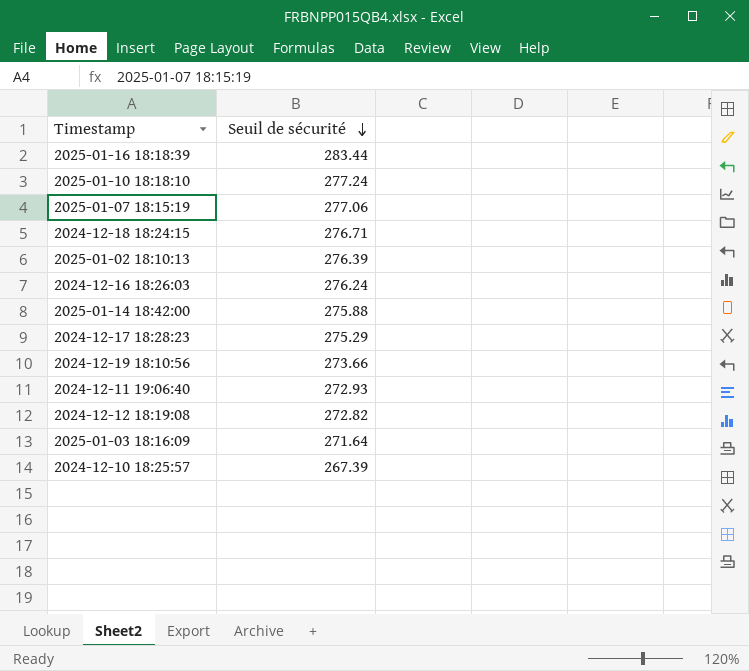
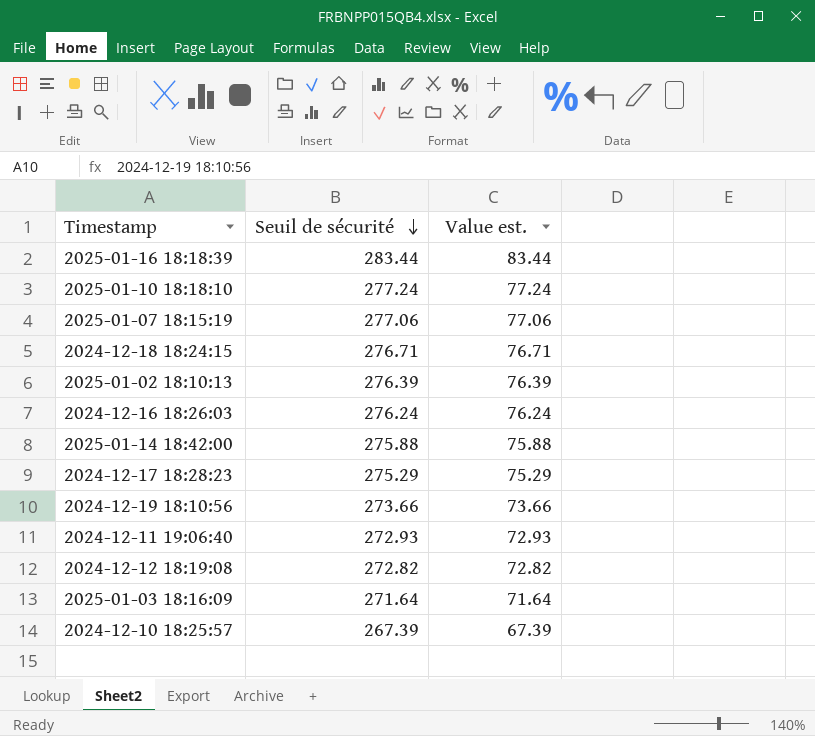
column Value est. | formula: none -> [Seuil de sécurité] - 200

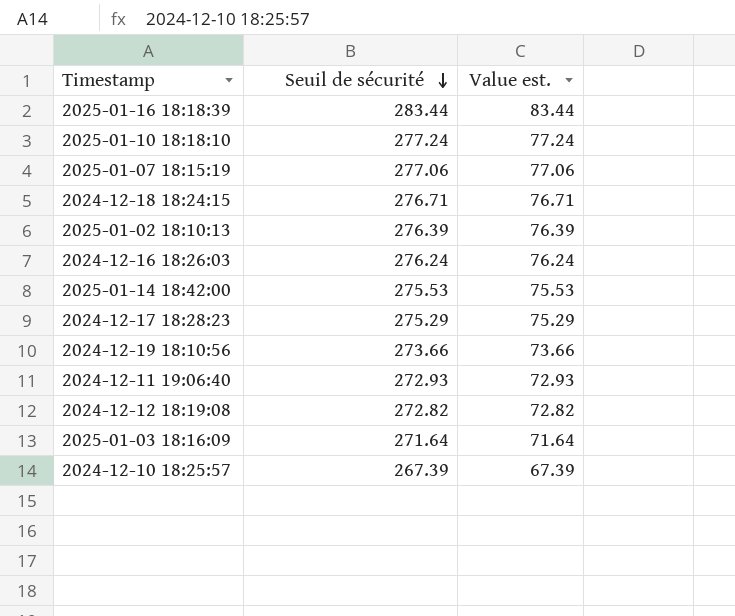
2025-01-14 18:42:00 | Seuil de sécurité: 275.88 -> 275.53
2025-01-14 18:42:00 | Value est.: 75.88 -> 75.53

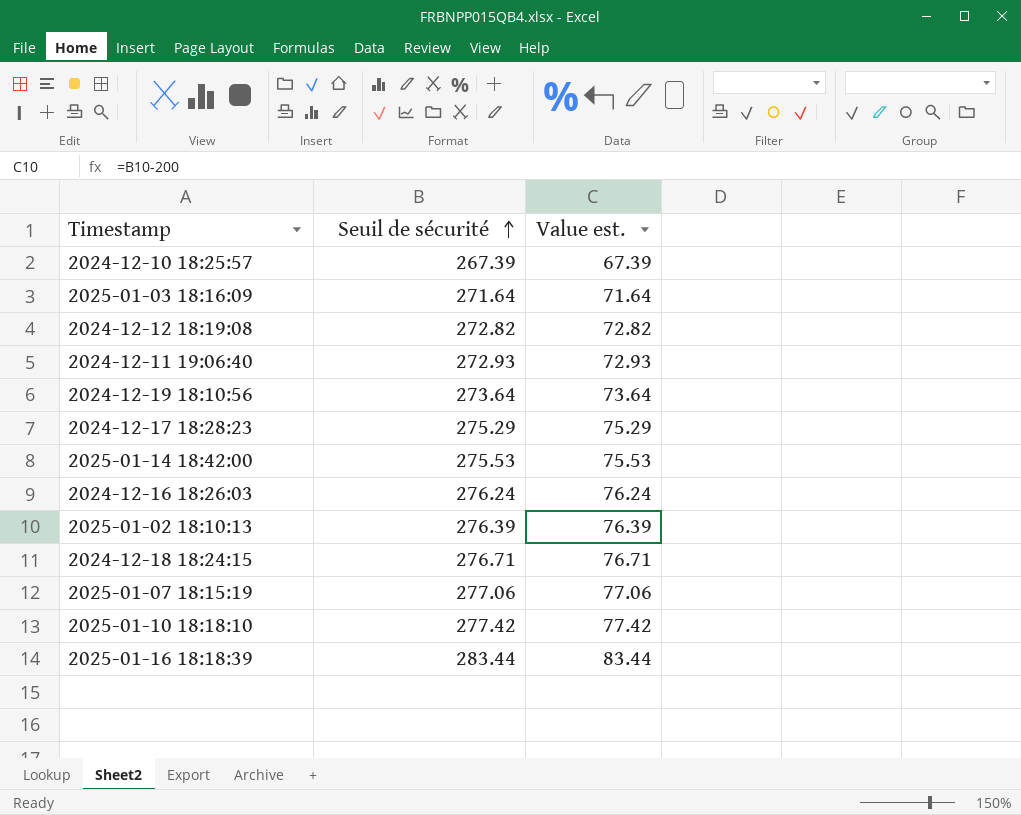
row order: Seuil de sécurité descending -> Seuil de sécurité ascending
2024-12-19 18:10:56 | Seuil de sécurité: 273.66 -> 273.64
2024-12-19 18:10:56 | Value est.: 73.66 -> 73.64
2025-01-10 18:18:10 | Seuil de sécurité: 277.24 -> 277.42
2025-01-10 18:18:10 | Value est.: 77.24 -> 77.42

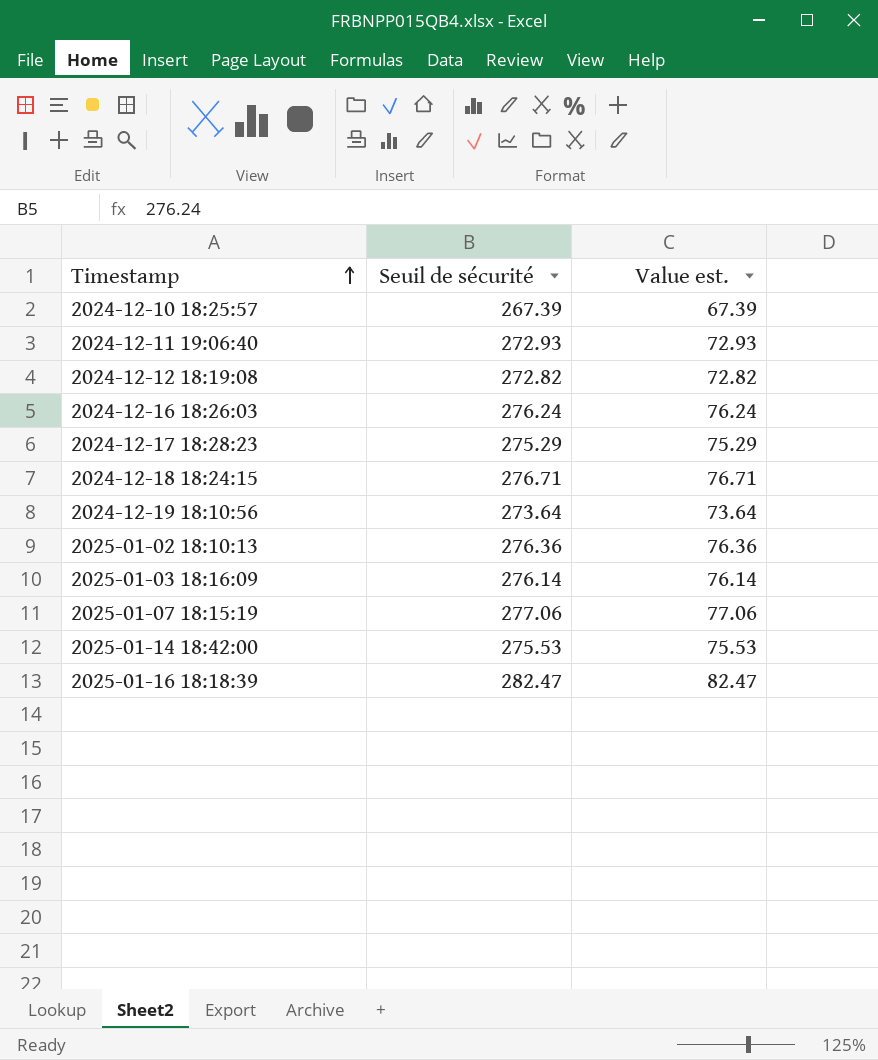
row order: Seuil de sécurité ascending -> Timestamp ascending
row 2025-01-10 18:18:10: 277.42 | 77.42 -> none
2025-01-02 18:10:13 | Seuil de sécurité: 276.39 -> 276.36
2025-01-02 18:10:13 | Value est.: 76.39 -> 76.36
2025-01-03 18:16:09 | Seuil de sécurité: 271.64 -> 276.14
2025-01-03 18:16:09 | Value est.: 71.64 -> 76.14
2025-01-16 18:18:39 | Seuil de sécurité: 283.44 -> 282.47
2025-01-16 18:18:39 | Value est.: 83.44 -> 82.47

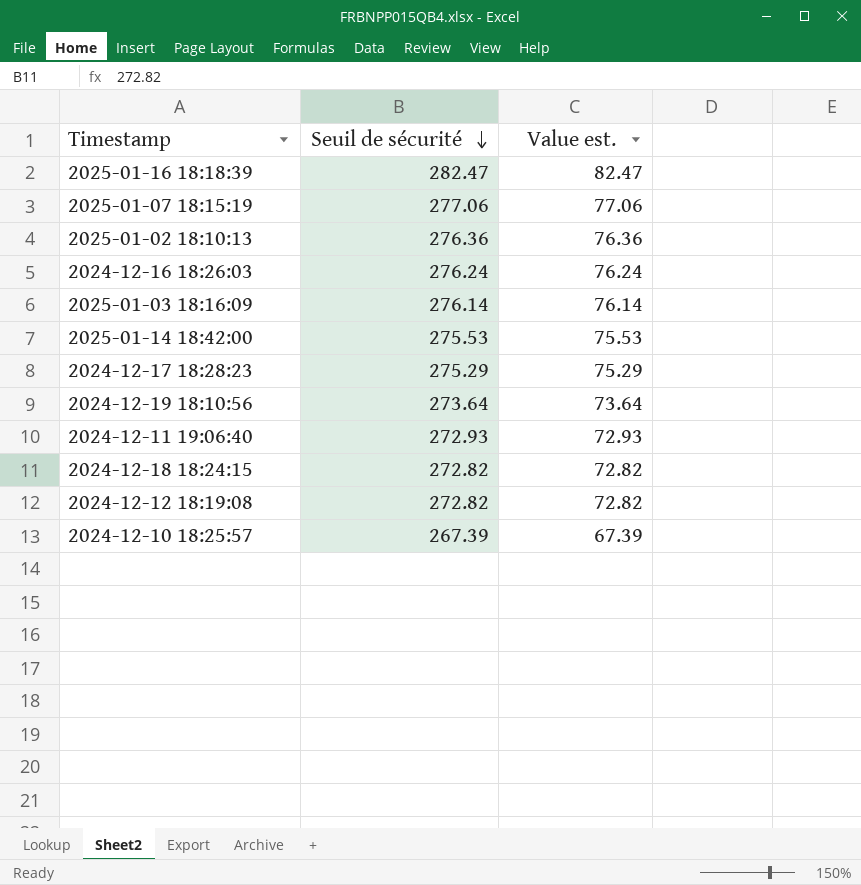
row order: Timestamp ascending -> Seuil de sécurité descending
2024-12-18 18:24:15 | Seuil de sécurité: 276.71 -> 272.82
2024-12-18 18:24:15 | Value est.: 76.71 -> 72.82

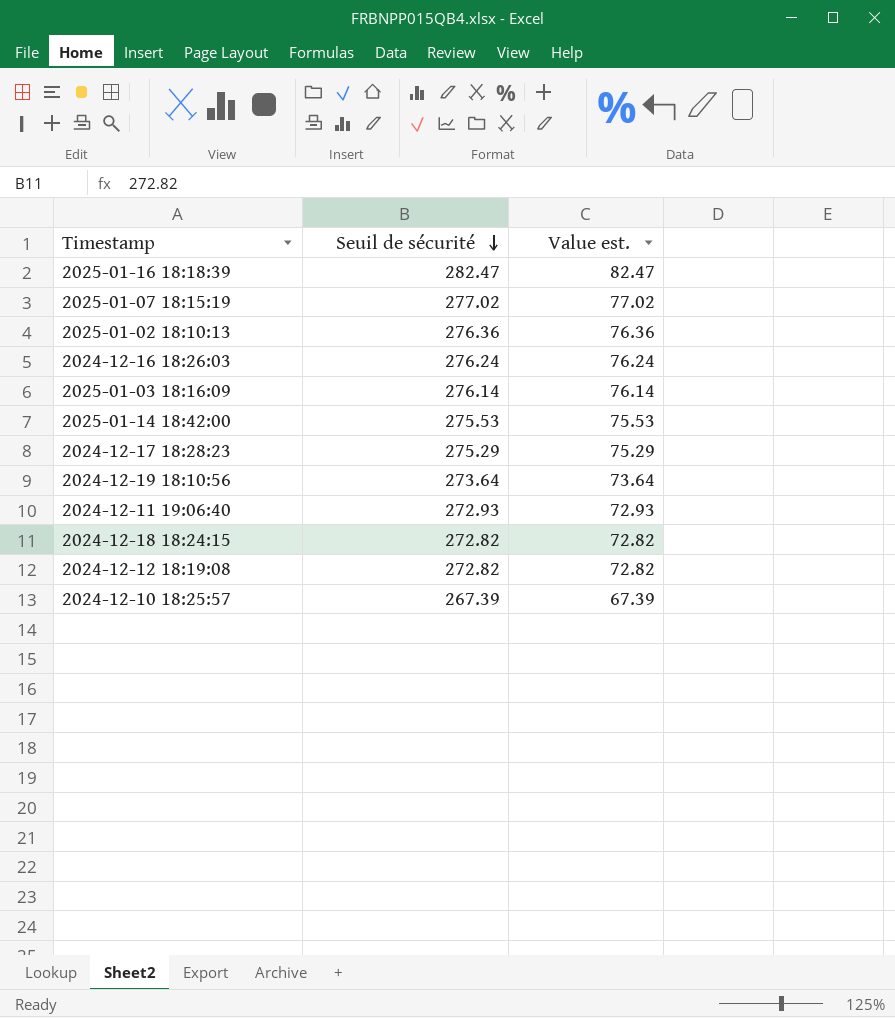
2025-01-07 18:15:19 | Seuil de sécurité: 277.06 -> 277.02
2025-01-07 18:15:19 | Value est.: 77.06 -> 77.02

